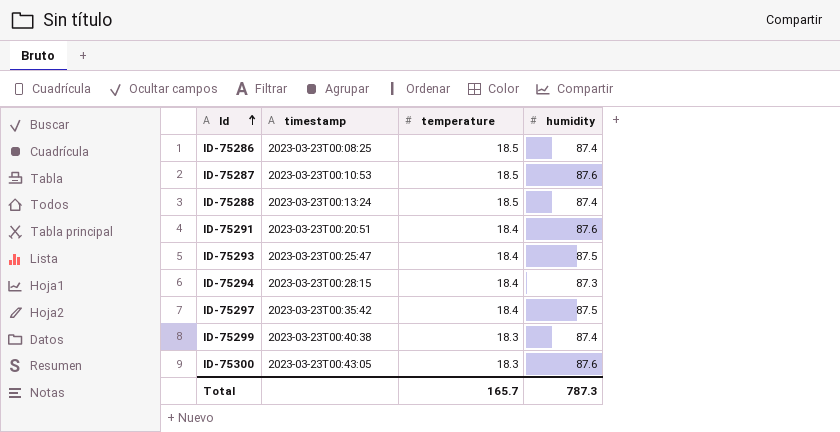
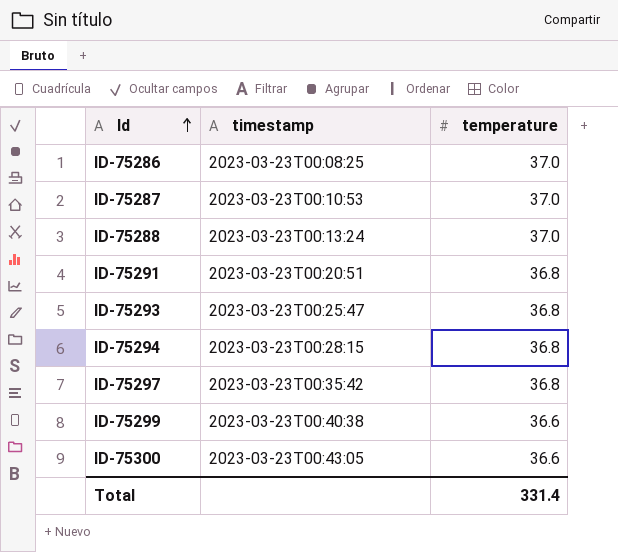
column humidity | position: 4 -> none
ID-75286 | temperature: 18.5 -> 37.0
ID-75287 | temperature: 18.5 -> 37.0
ID-75288 | temperature: 18.5 -> 37.0
ID-75291 | temperature: 18.4 -> 36.8
ID-75293 | temperature: 18.4 -> 36.8
ID-75294 | temperature: 18.4 -> 36.8
ID-75297 | temperature: 18.4 -> 36.8
ID-75299 | temperature: 18.3 -> 36.6
ID-75300 | temperature: 18.3 -> 36.6
Total | temperature: 165.7 -> 331.4

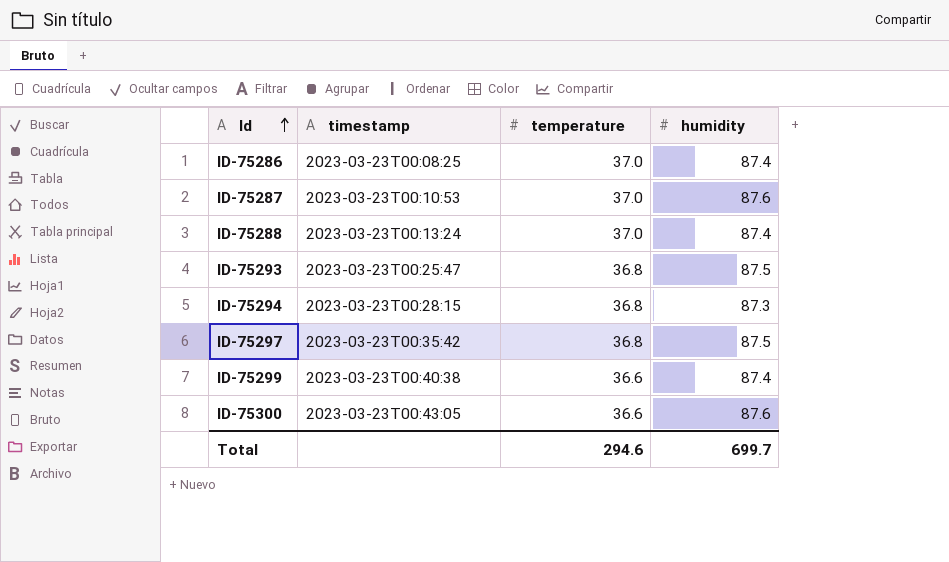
column humidity | position: none -> 4
row ID-75291: 2023-03-23T00:20:51 | 36.8 -> none
Total | temperature: 331.4 -> 294.6

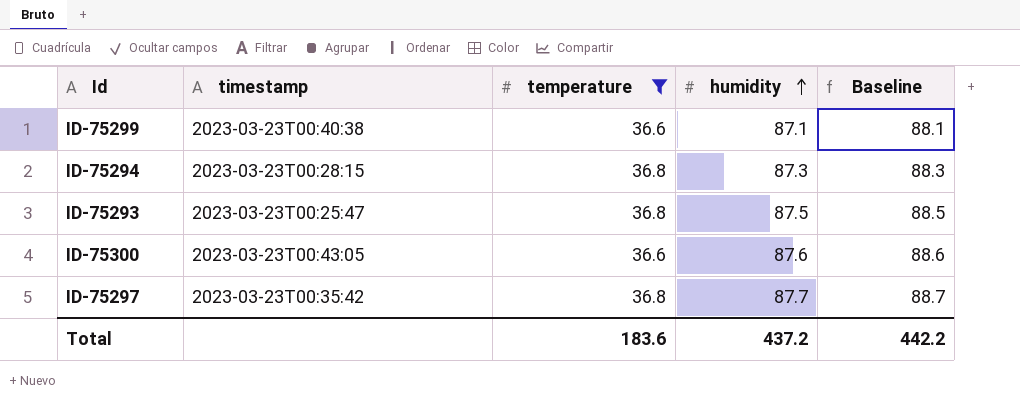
filter: none -> temperature != 37.0
row order: Id ascending -> humidity ascending
column Baseline | formula: none -> [humidity] + 1
ID-75299 | humidity: 87.4 -> 87.1
ID-75297 | humidity: 87.5 -> 87.7
Total | temperature: 294.6 -> 183.6
Total | humidity: 699.7 -> 437.2

